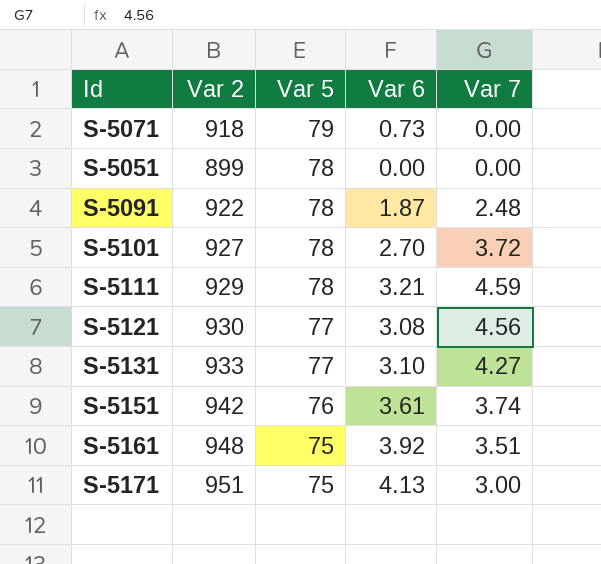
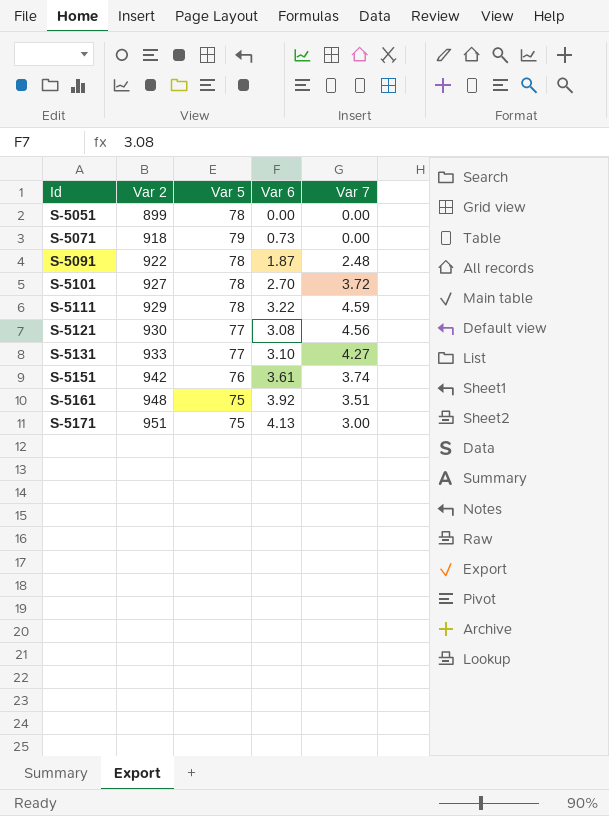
row order: Var 5 descending -> Id ascending
S-5111 | Var 6: 3.21 -> 3.22

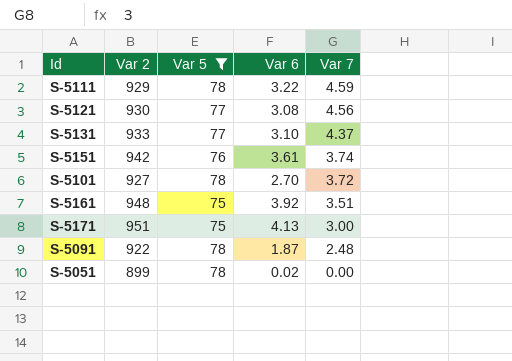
filter: none -> Var 5 != 79
row order: Id ascending -> Var 7 descending
S-5131 | Var 7: 4.27 -> 4.37
S-5051 | Var 6: 0.00 -> 0.02

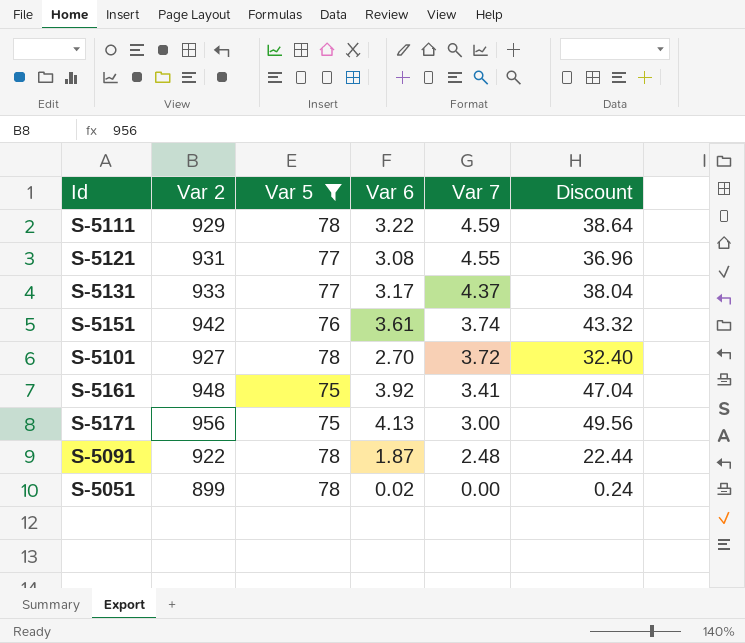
column Discount | formula: none -> [Var 6] * 12
S-5121 | Var 2: 930 -> 931
S-5121 | Var 7: 4.56 -> 4.55
S-5131 | Var 6: 3.10 -> 3.17
S-5161 | Var 7: 3.51 -> 3.41
S-5171 | Var 2: 951 -> 956

